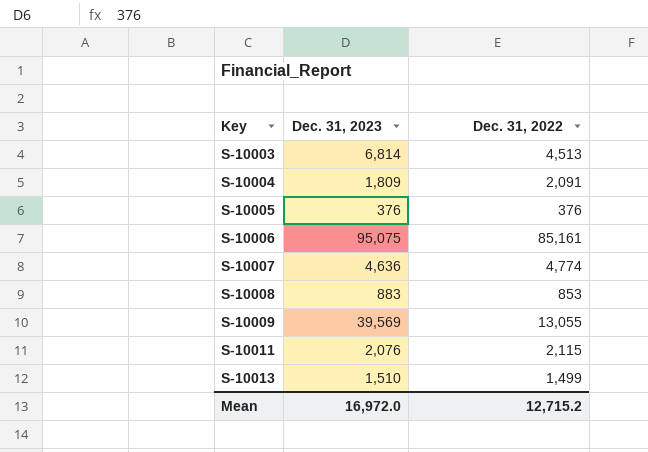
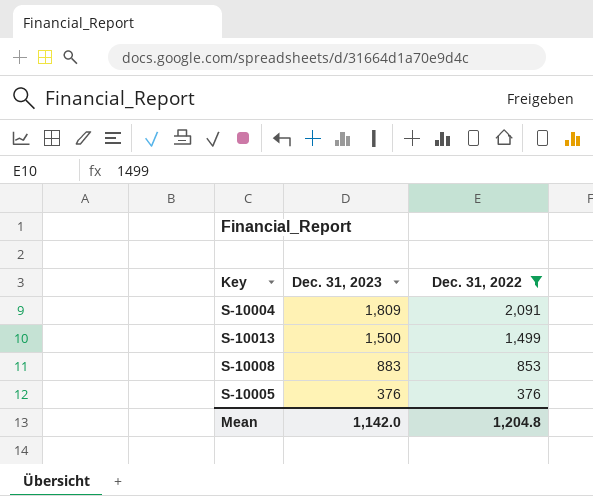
filter: none -> Dec. 31, 2022 <= 2,091
row order: Key ascending -> Dec. 31, 2023 descending
S-10013 | Dec. 31, 2023: 1,510 -> 1,500
Mean | Dec. 31, 2023: 16,972.0 -> 1,142.0
Mean | Dec. 31, 2022: 12,715.2 -> 1,204.8

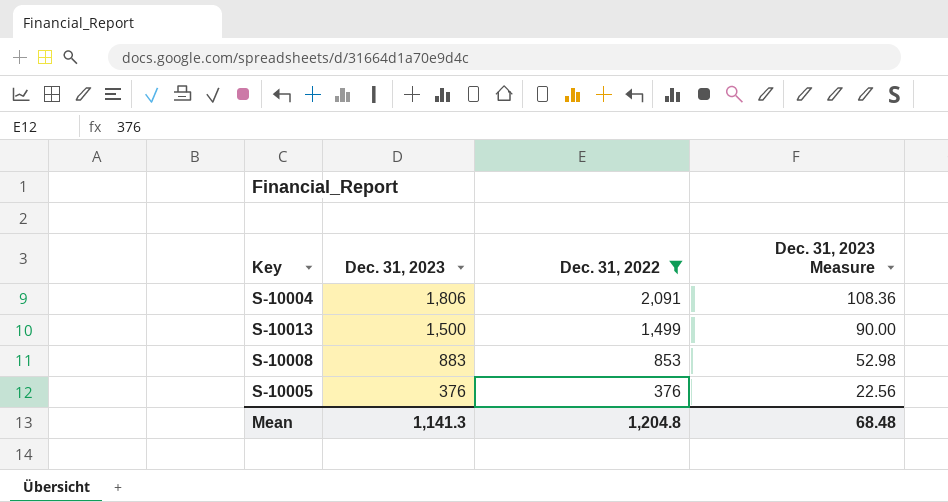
column Dec. 31, 2023 Measure | formula: none -> [Dec. 31, 2023] * 0.06
S-10004 | Dec. 31, 2023: 1,809 -> 1,806
Mean | Dec. 31, 2023: 1,142.0 -> 1,141.3

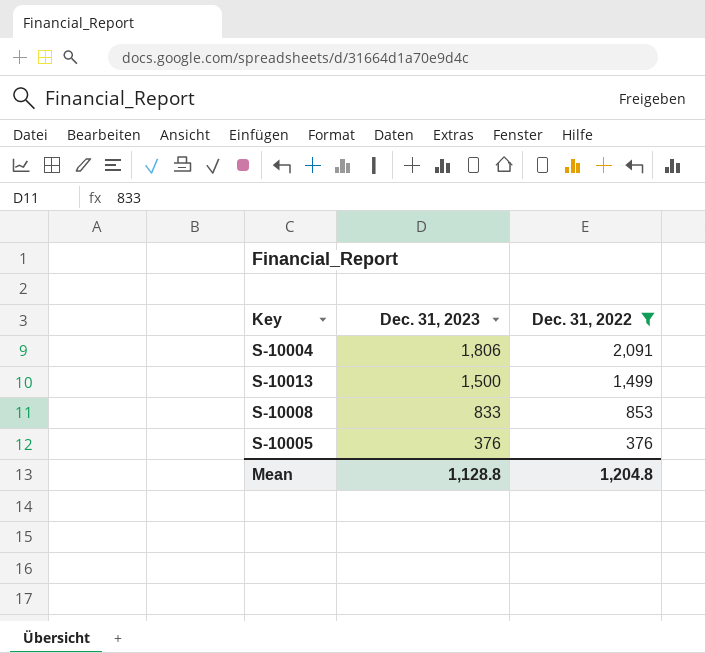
column Dec. 31, 2023 Measure | formula: [Dec. 31, 2023] * 0.06 -> none
S-10008 | Dec. 31, 2023: 883 -> 833
Mean | Dec. 31, 2023: 1,141.3 -> 1,128.8

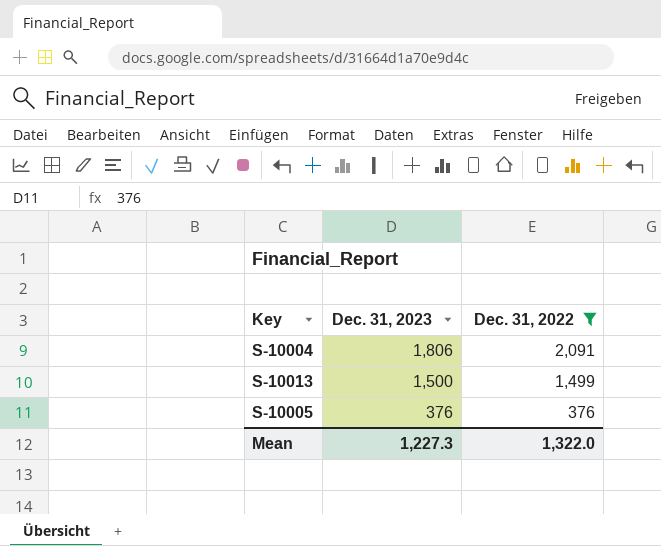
row S-10008: 833 | 853 -> none
Mean | Dec. 31, 2023: 1,128.8 -> 1,227.3
Mean | Dec. 31, 2022: 1,204.8 -> 1,322.0

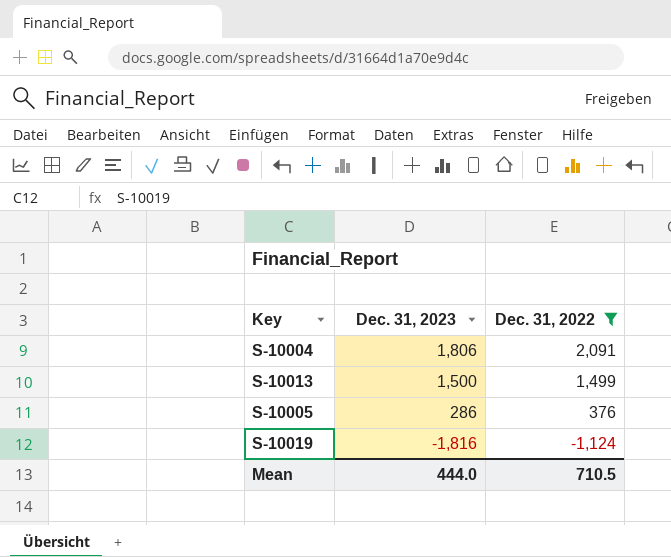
S-10005 | Dec. 31, 2023: 376 -> 286
row S-10019: none -> -1,816 | -1,124
Mean | Dec. 31, 2023: 1,227.3 -> 444.0
Mean | Dec. 31, 2022: 1,322.0 -> 710.5

